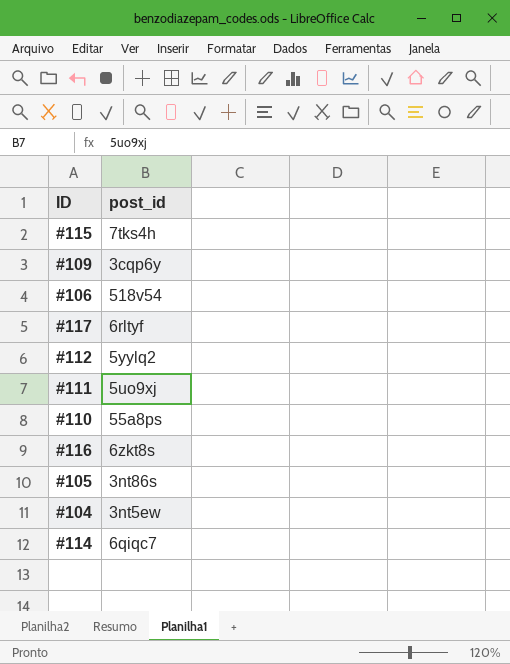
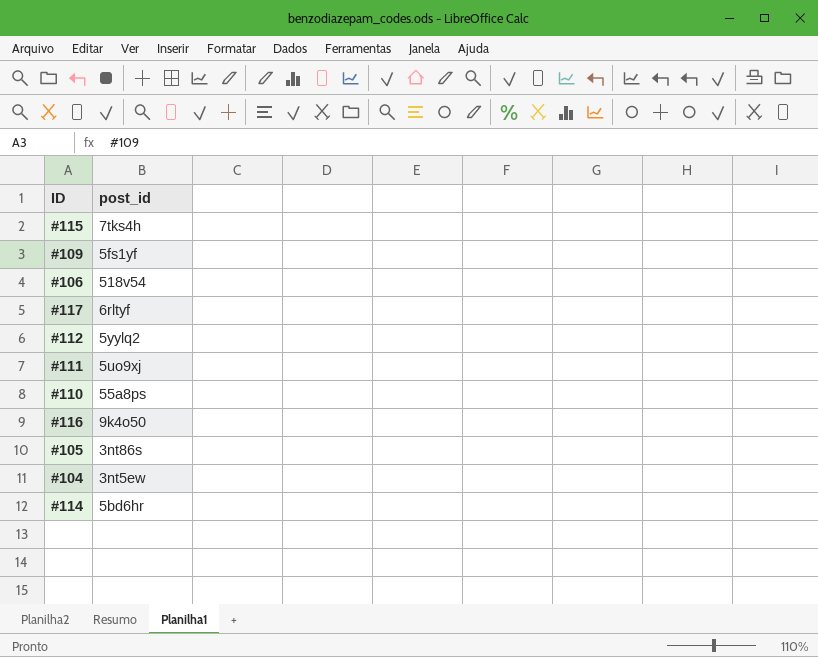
#109 | post_id: 3cqp6y -> 5fs1yf
#116 | post_id: 6zkt8s -> 9k4o50
#114 | post_id: 6qiqc7 -> 5bd6hr

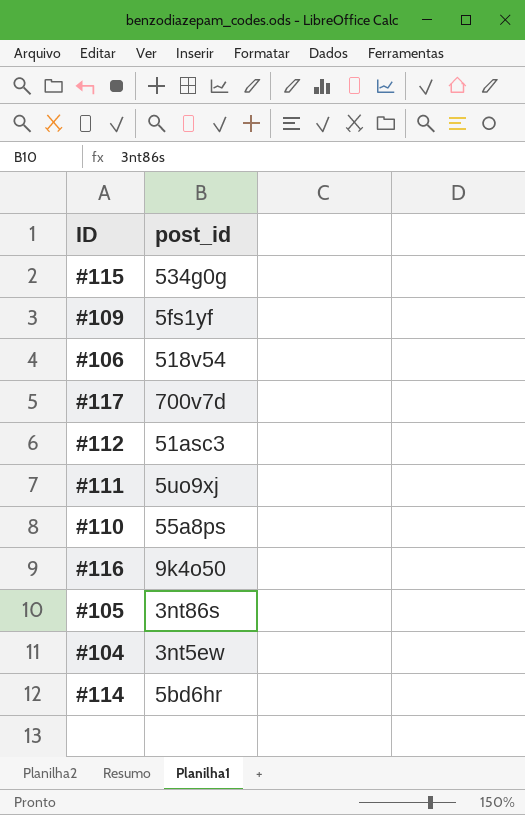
#115 | post_id: 7tks4h -> 534g0g
#117 | post_id: 6rltyf -> 700v7d
#112 | post_id: 5yylq2 -> 51asc3

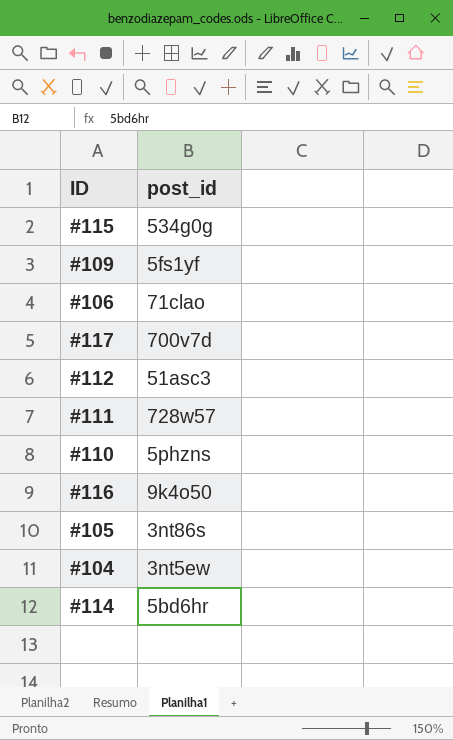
#106 | post_id: 518v54 -> 71clao
#111 | post_id: 5uo9xj -> 728w57
#110 | post_id: 55a8ps -> 5phzns

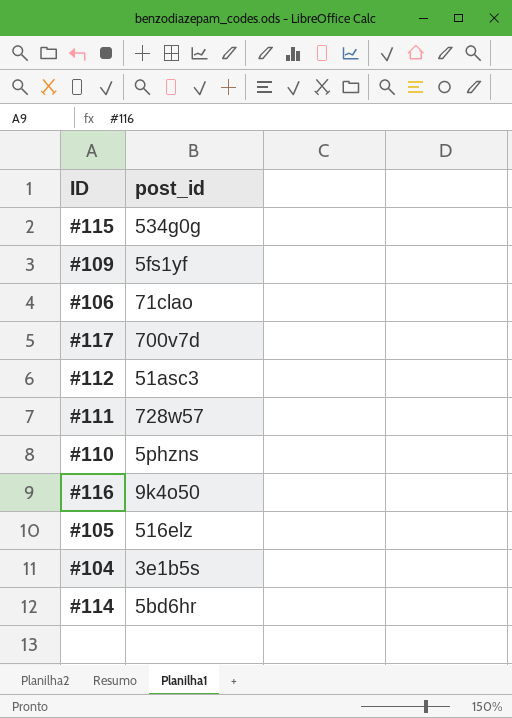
#105 | post_id: 3nt86s -> 516elz
#104 | post_id: 3nt5ew -> 3e1b5s

